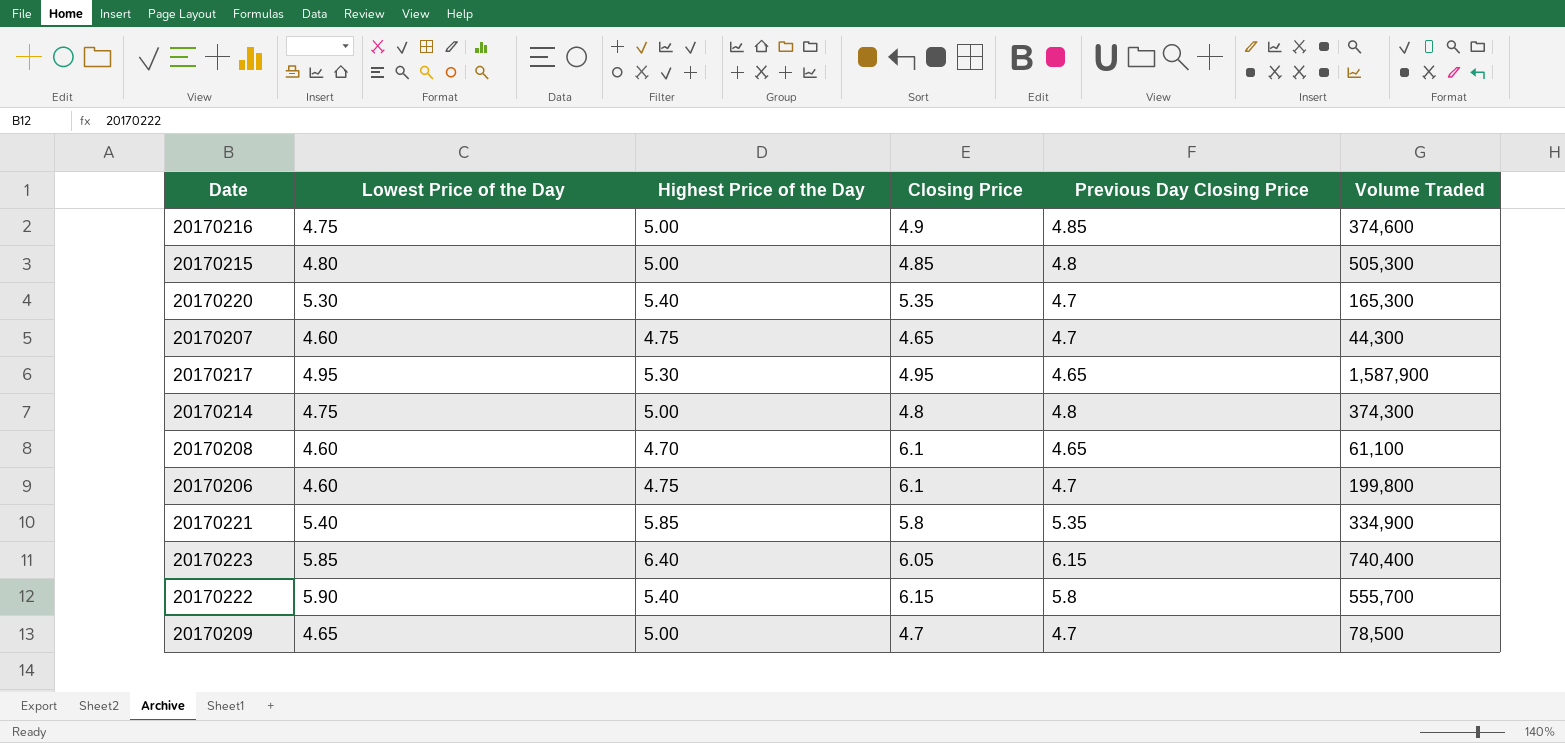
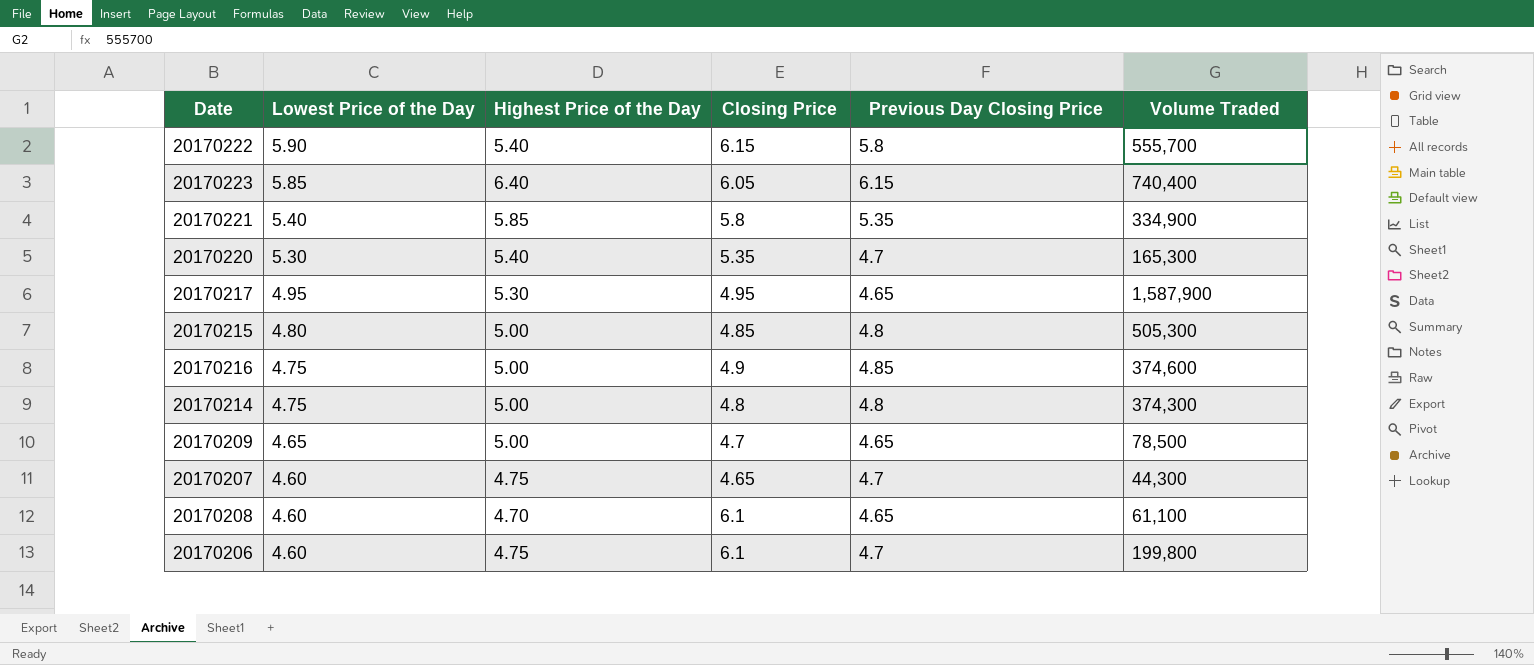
row order: none -> Lowest Price of the Day descending
20170209 | Previous Day Closing Price: 4.7 -> 4.65

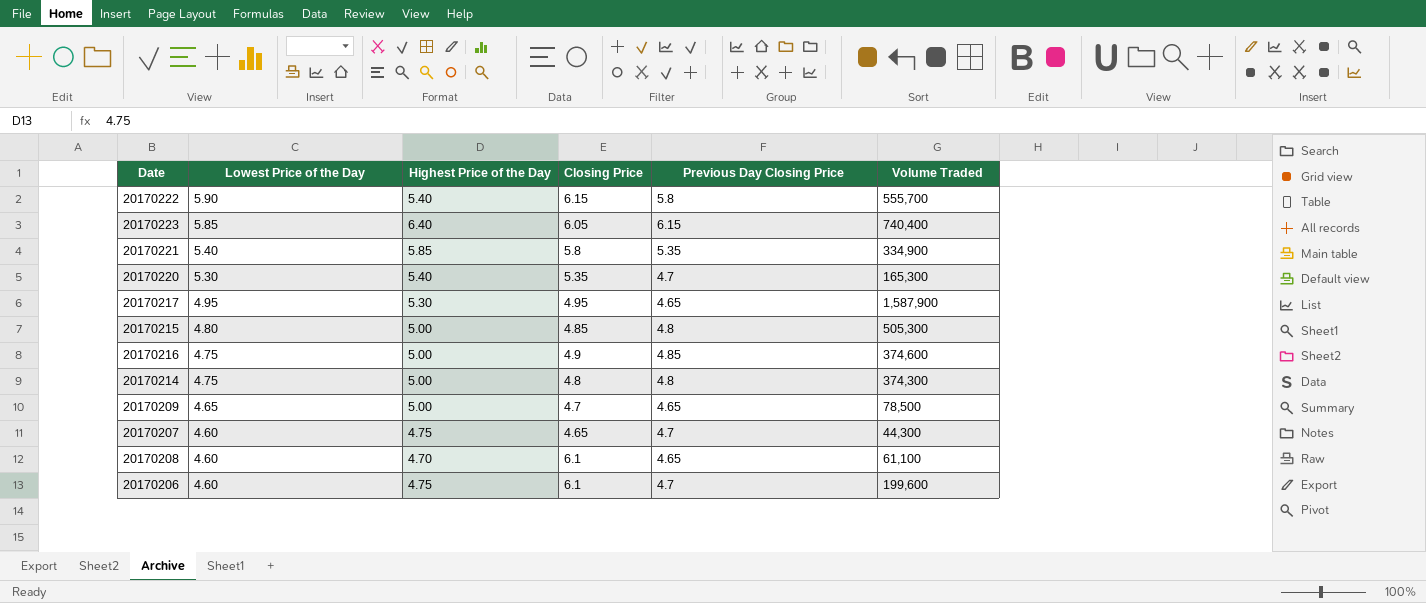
20170206 | Volume Traded: 199,800 -> 199,600

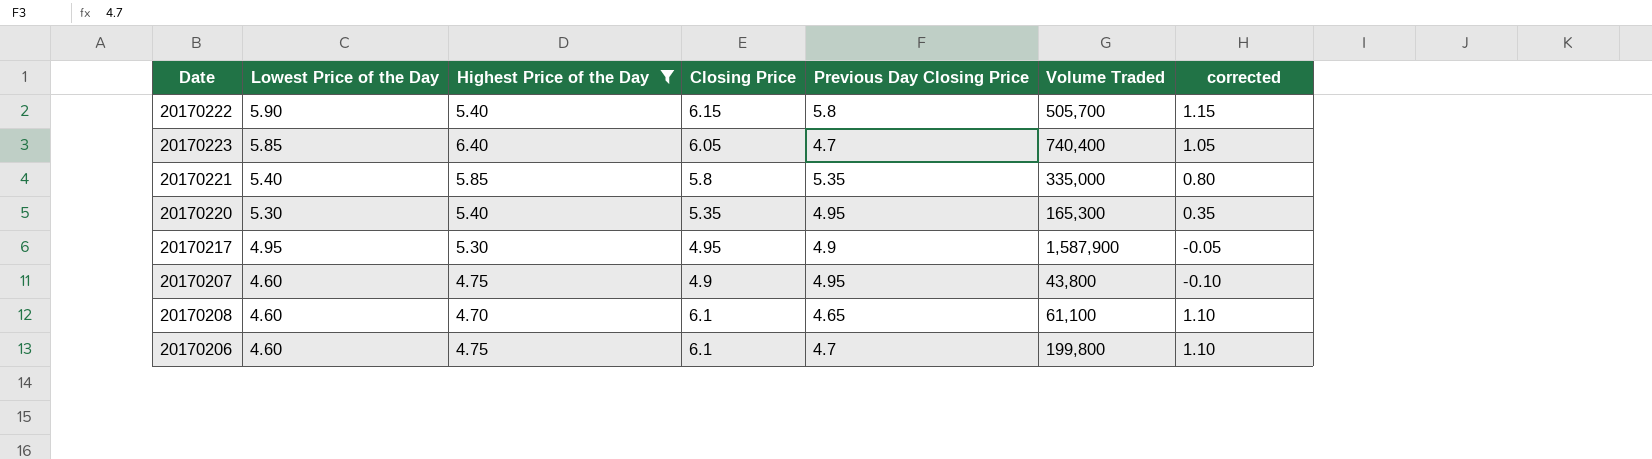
filter: none -> Highest Price of the Day != 5.00
column corrected | formula: none -> [Closing Price] - 5
20170222 | Volume Traded: 555,700 -> 505,700
20170223 | Previous Day Closing Price: 6.15 -> 4.7
20170221 | Volume Traded: 334,900 -> 335,000
20170220 | Previous Day Closing Price: 4.7 -> 4.95
20170217 | Previous Day Closing Price: 4.65 -> 4.9
20170207 | Closing Price: 4.65 -> 4.9
20170207 | Previous Day Closing Price: 4.7 -> 4.95
20170207 | Volume Traded: 44,300 -> 43,800
20170206 | Volume Traded: 199,600 -> 199,800

